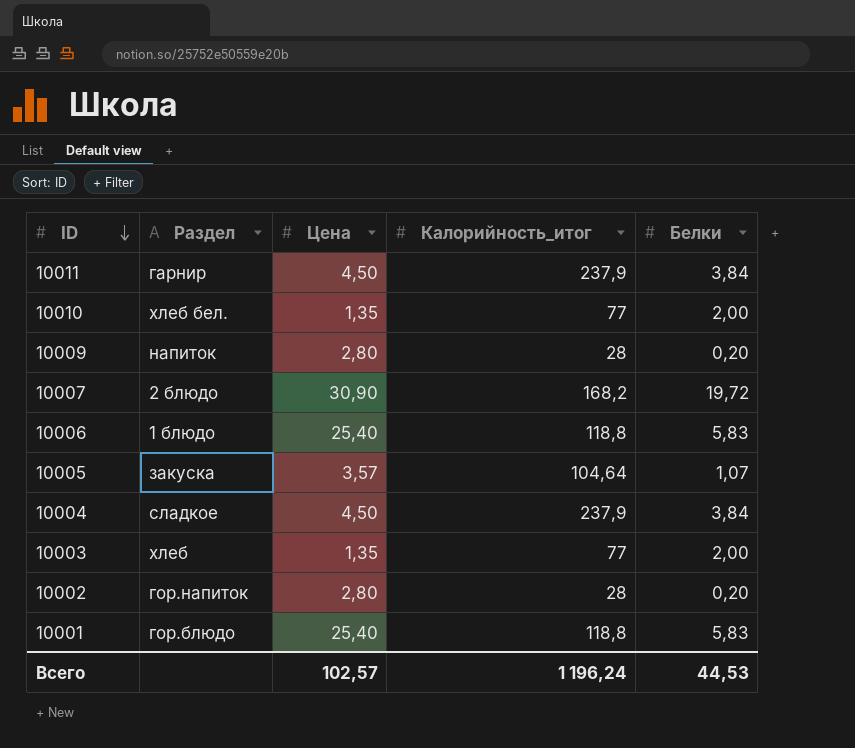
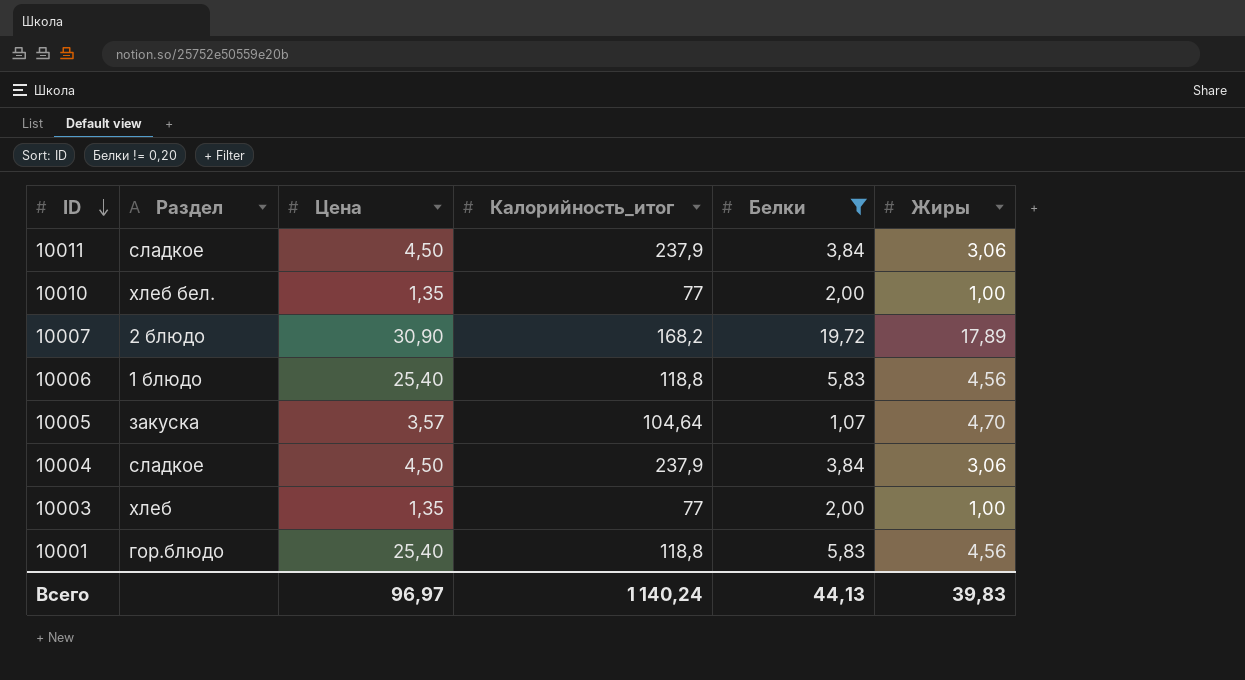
filter: none -> Белки != 0,20
column Жиры | position: none -> 6
10011 | Раздел: гарнир -> сладкое
Всего | Цена: 102,57 -> 96,97
Всего | Калорийность_итог: 1 196,24 -> 1 140,24
Всего | Белки: 44,53 -> 44,13

